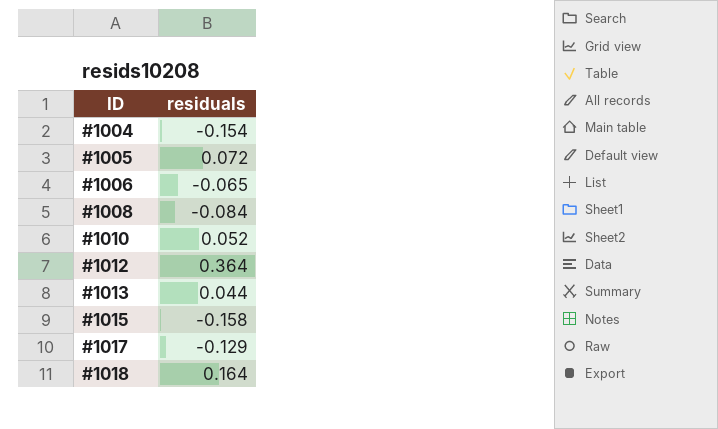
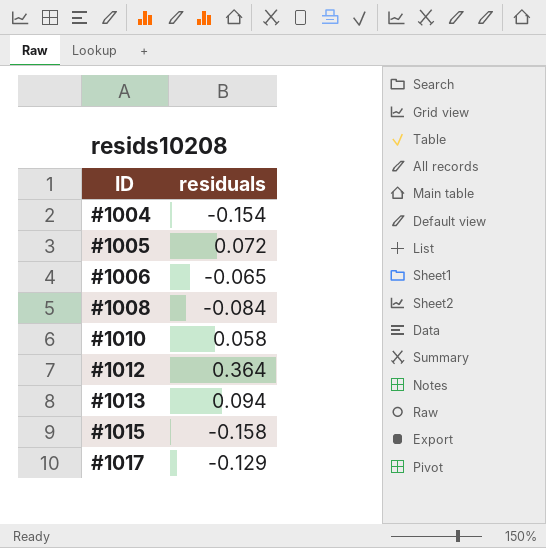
row #1018: 0.164 -> none
#1010 | residuals: 0.052 -> 0.058
#1013 | residuals: 0.044 -> 0.094

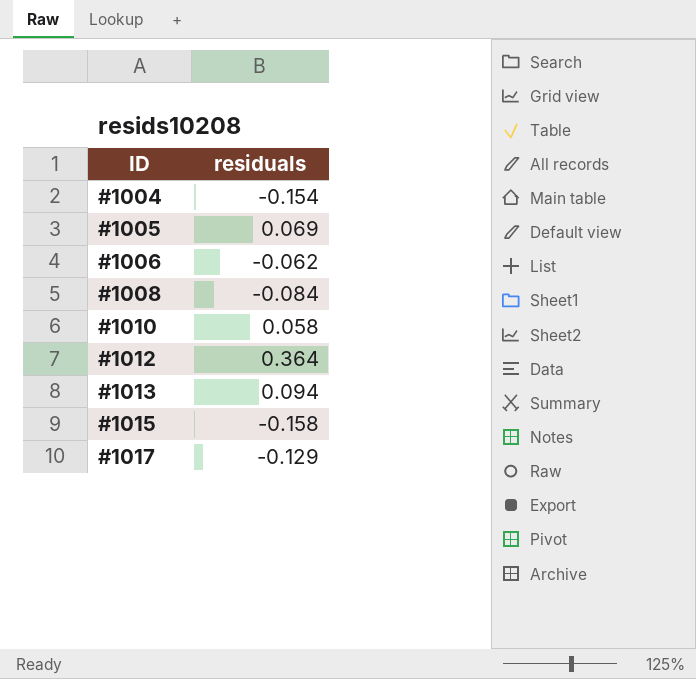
#1005 | residuals: 0.072 -> 0.069
#1006 | residuals: -0.065 -> -0.062

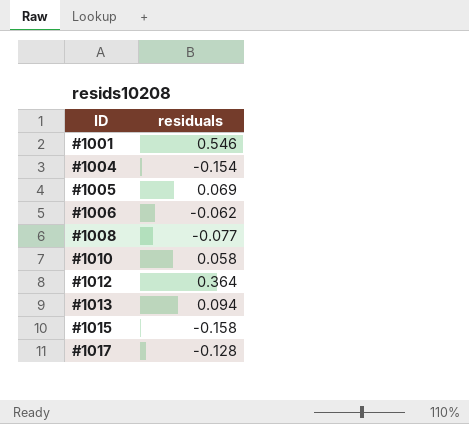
row #1001: none -> 0.546
#1008 | residuals: -0.084 -> -0.077
#1017 | residuals: -0.129 -> -0.128

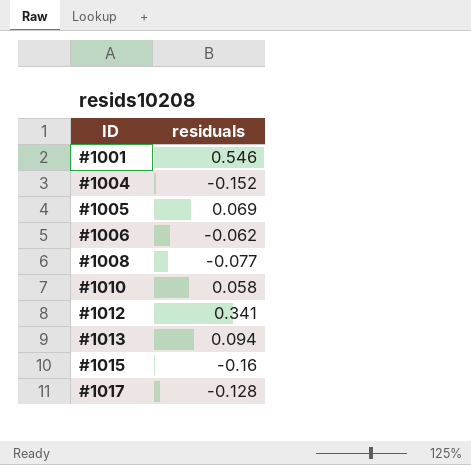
#1004 | residuals: -0.154 -> -0.152
#1012 | residuals: 0.364 -> 0.341
#1015 | residuals: -0.158 -> -0.16

